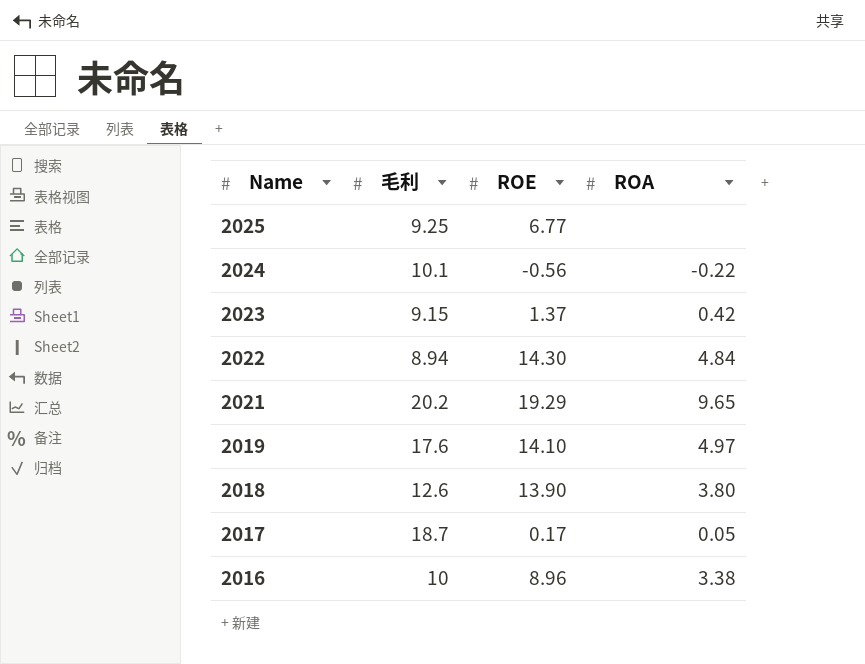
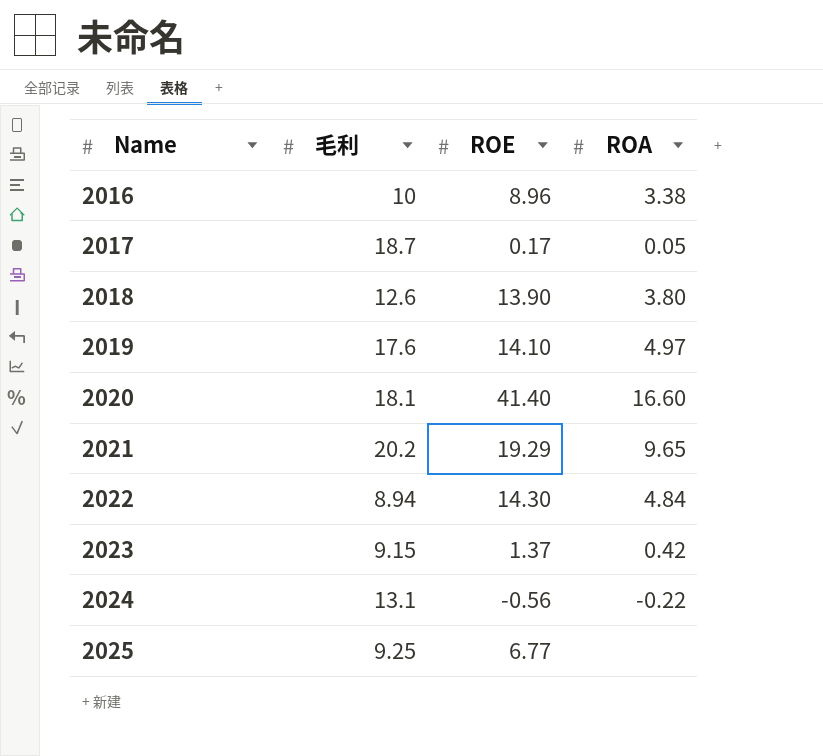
row order: Name descending -> Name ascending
row 2020: none -> 18.1 | 41.40 | 16.60
2024 | 毛利: 10.1 -> 13.1

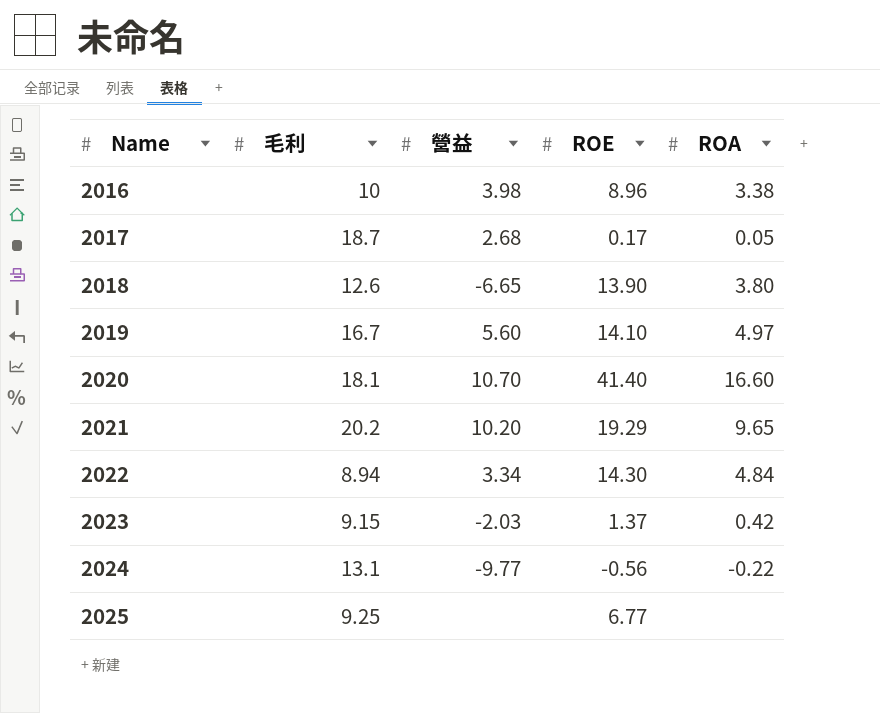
column 營益 | position: none -> 3
2019 | 毛利: 17.6 -> 16.7

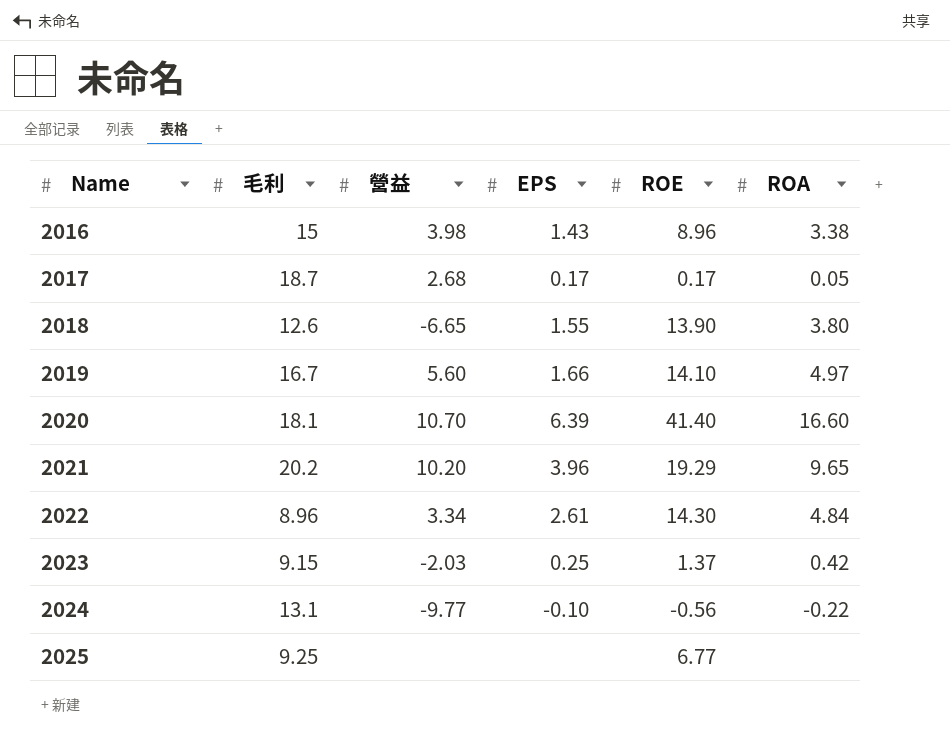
column EPS | position: none -> 4
2016 | 毛利: 10 -> 15
2022 | 毛利: 8.94 -> 8.96

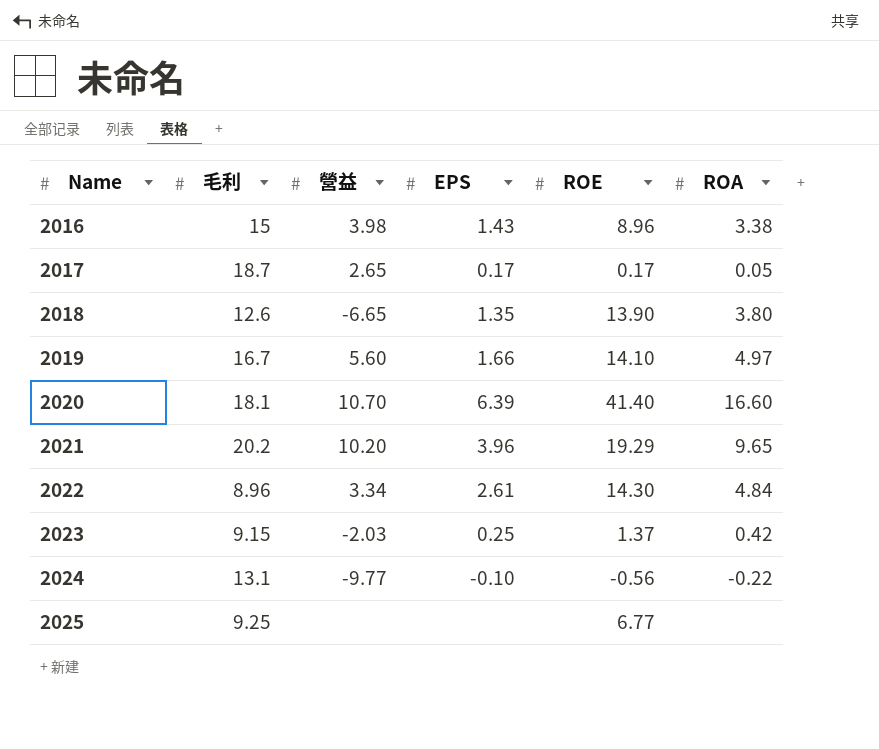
2017 | 營益: 2.68 -> 2.65
2018 | EPS: 1.55 -> 1.35

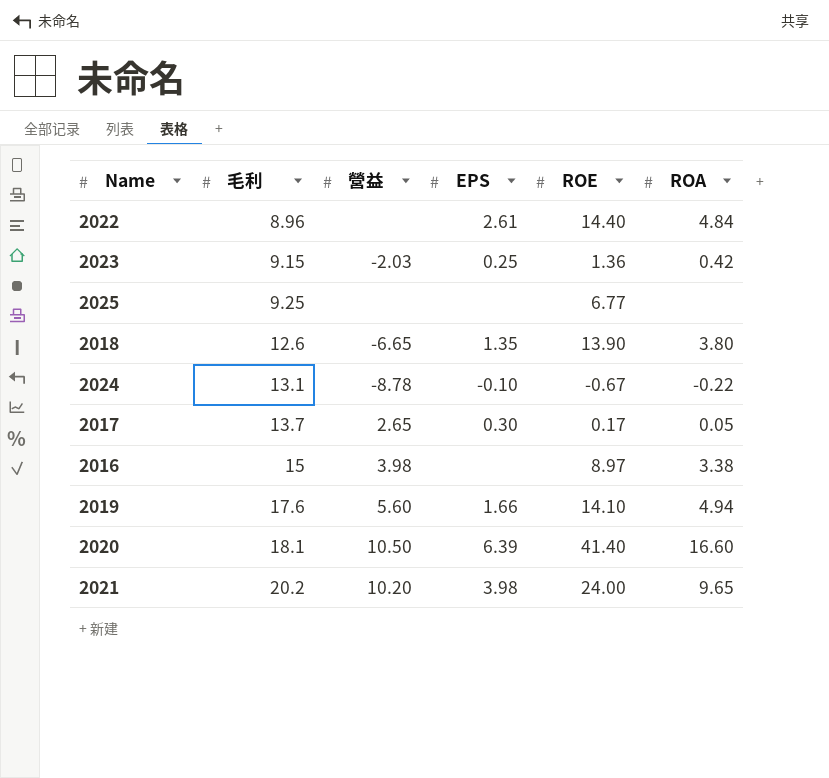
row order: Name ascending -> 毛利 ascending
2022 | 營益: 3.34 -> none
2022 | ROE: 14.30 -> 14.40
2023 | ROE: 1.37 -> 1.36
2024 | 營益: -9.77 -> -8.78
2024 | ROE: -0.56 -> -0.67
2017 | 毛利: 18.7 -> 13.7
2017 | EPS: 0.17 -> 0.30
2016 | EPS: 1.43 -> none
2016 | ROE: 8.96 -> 8.97
2019 | 毛利: 16.7 -> 17.6
2019 | ROA: 4.97 -> 4.94
2020 | 營益: 10.70 -> 10.50
2021 | EPS: 3.96 -> 3.98
2021 | ROE: 19.29 -> 24.00

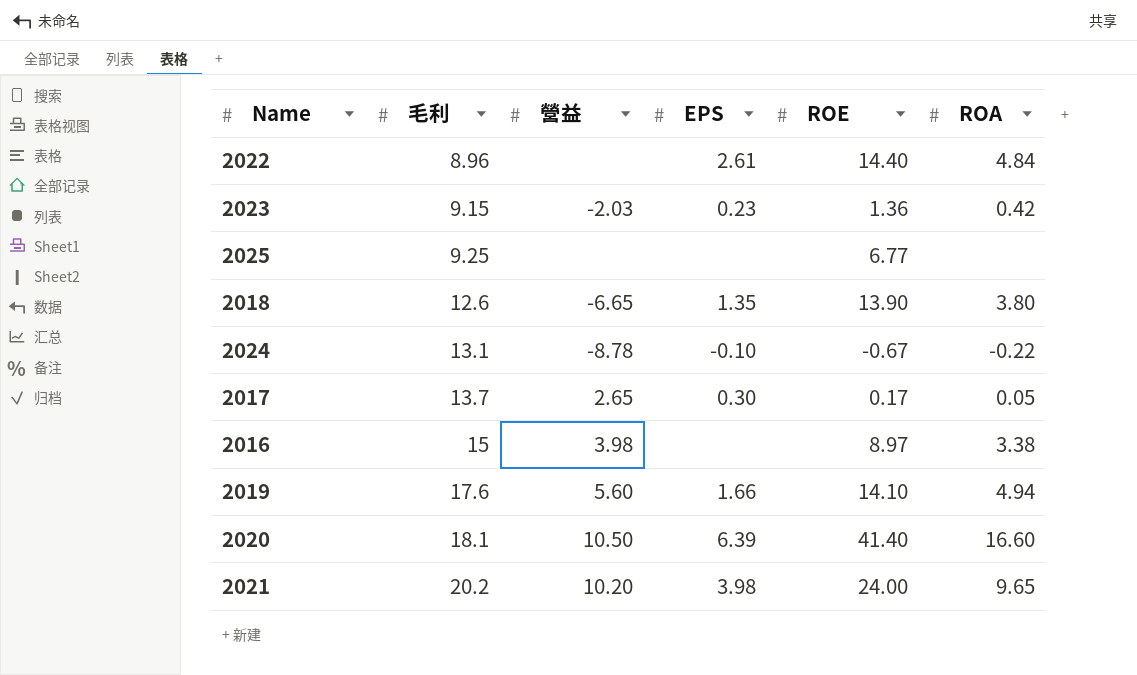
2023 | EPS: 0.25 -> 0.23

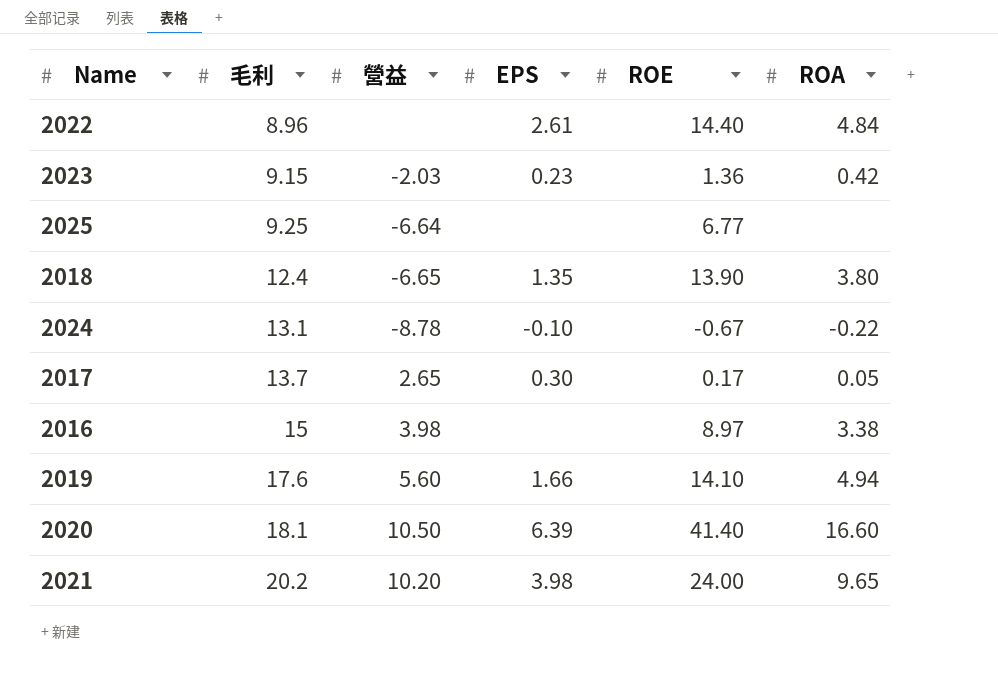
2025 | 營益: none -> -6.64
2018 | 毛利: 12.6 -> 12.4

